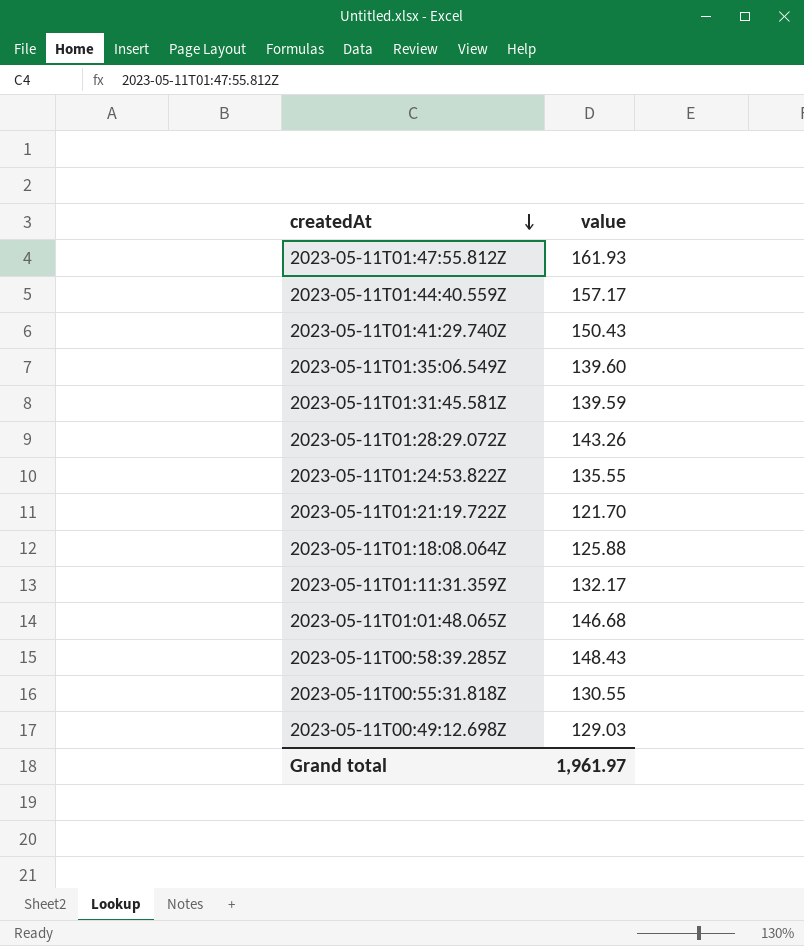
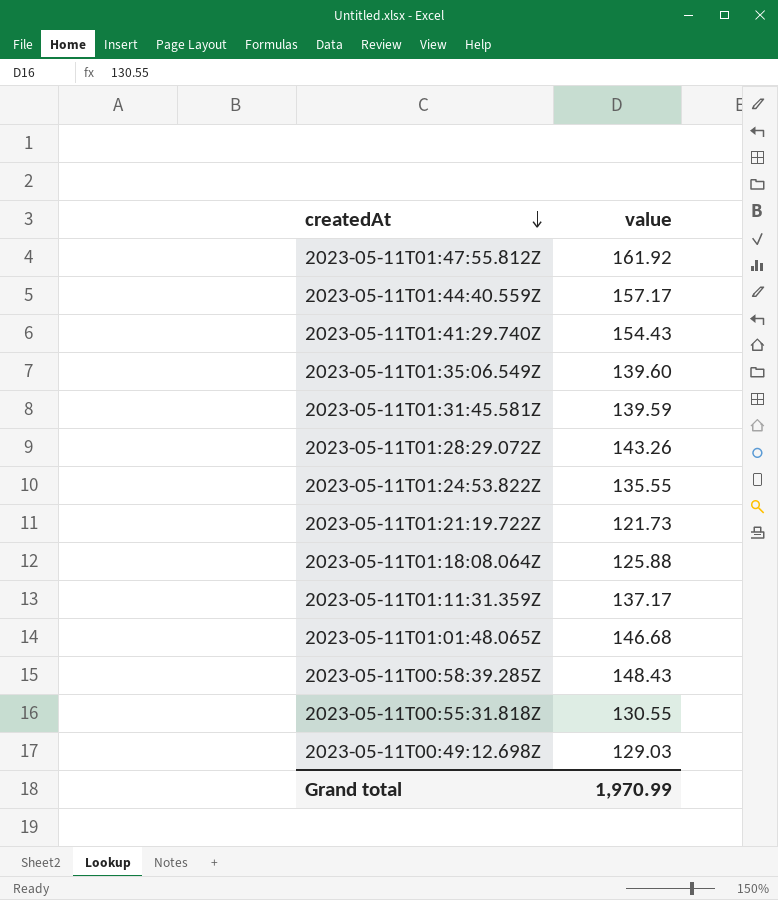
2023-05-11T01:47:55.812Z | value: 161.93 -> 161.92
2023-05-11T01:41:29.740Z | value: 150.43 -> 154.43
2023-05-11T01:21:19.722Z | value: 121.70 -> 121.73
2023-05-11T01:11:31.359Z | value: 132.17 -> 137.17
Grand total | value: 1,961.97 -> 1,970.99

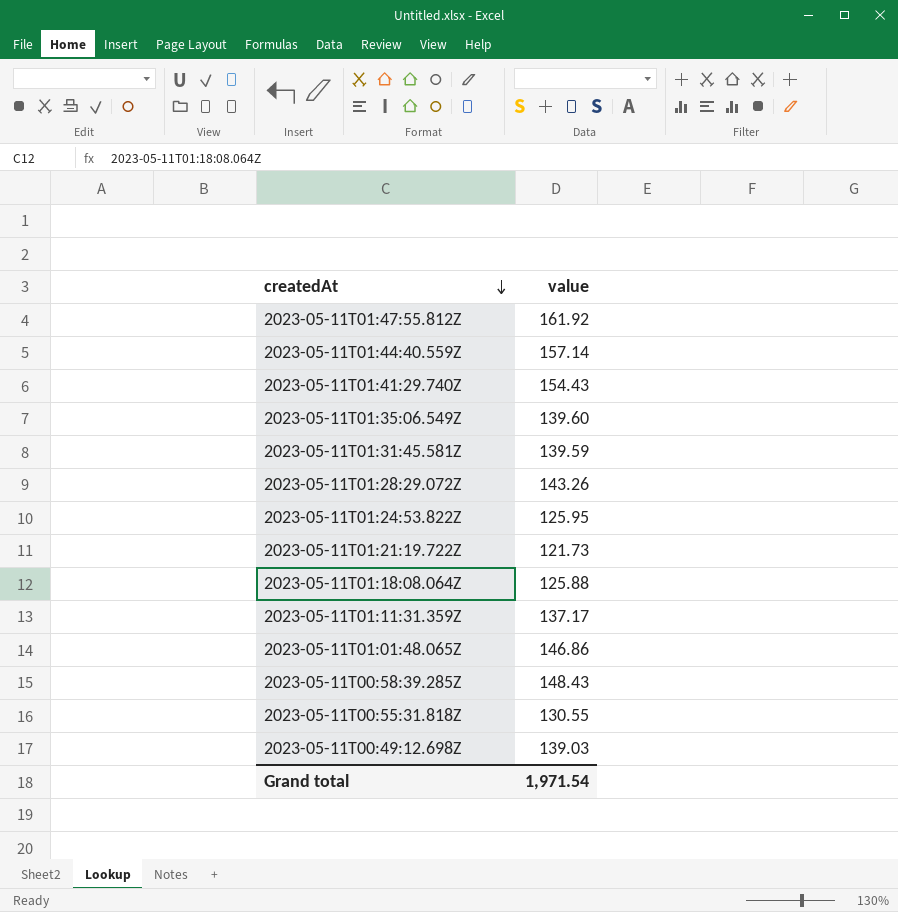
2023-05-11T01:44:40.559Z | value: 157.17 -> 157.14
2023-05-11T01:24:53.822Z | value: 135.55 -> 125.95
2023-05-11T01:01:48.065Z | value: 146.68 -> 146.86
2023-05-11T00:49:12.698Z | value: 129.03 -> 139.03
Grand total | value: 1,970.99 -> 1,971.54

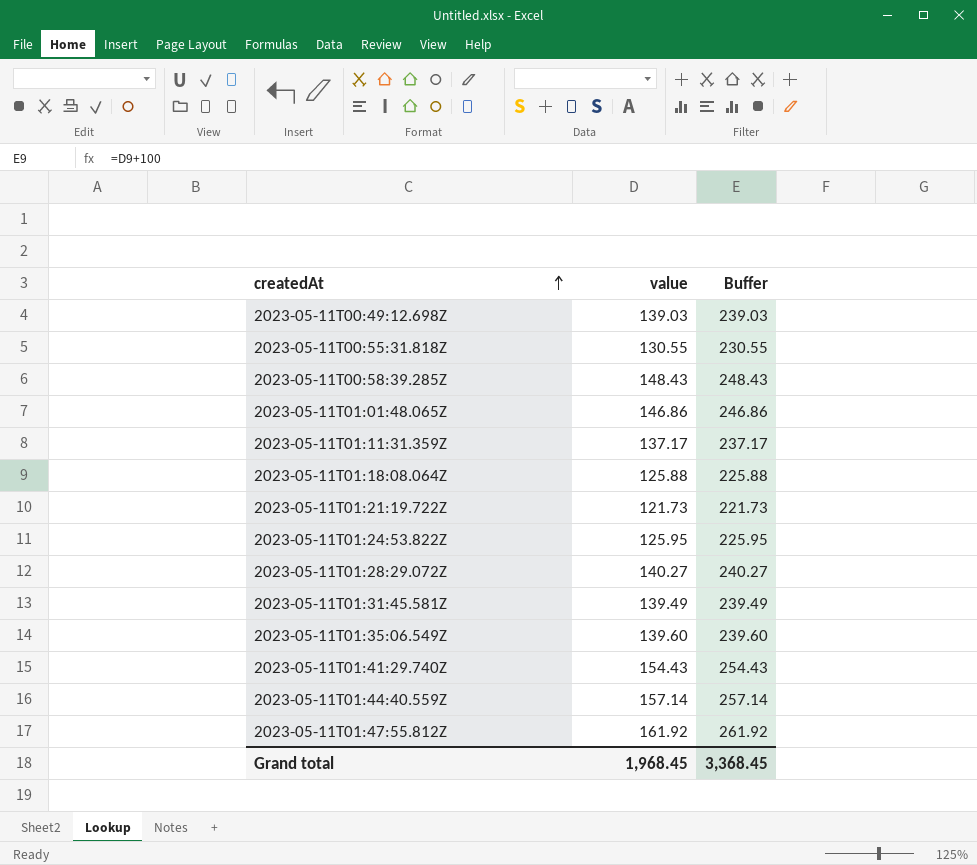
row order: createdAt descending -> createdAt ascending
column Buffer | formula: none -> [value] + 100
2023-05-11T01:28:29.072Z | value: 143.26 -> 140.27
2023-05-11T01:31:45.581Z | value: 139.59 -> 139.49
Grand total | value: 1,971.54 -> 1,968.45

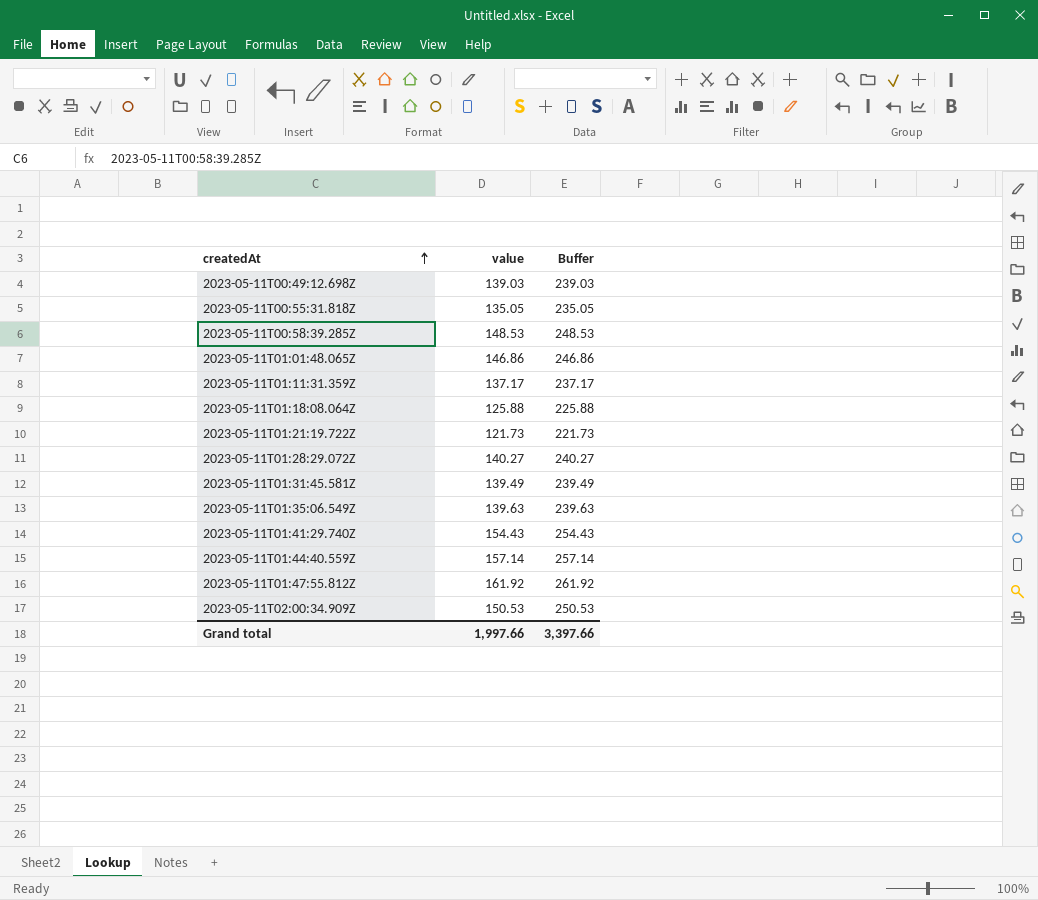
row 2023-05-11T01:24:53.822Z: 125.95 | 225.95 -> none
2023-05-11T00:55:31.818Z | value: 130.55 -> 135.05
2023-05-11T00:55:31.818Z | Buffer: 230.55 -> 235.05
2023-05-11T00:58:39.285Z | value: 148.43 -> 148.53
2023-05-11T00:58:39.285Z | Buffer: 248.43 -> 248.53
2023-05-11T01:35:06.549Z | value: 139.60 -> 139.63
2023-05-11T01:35:06.549Z | Buffer: 239.60 -> 239.63
row 2023-05-11T02:00:34.909Z: none -> 150.53 | 250.53
Grand total | value: 1,968.45 -> 1,997.66
Grand total | Buffer: 3,368.45 -> 3,397.66

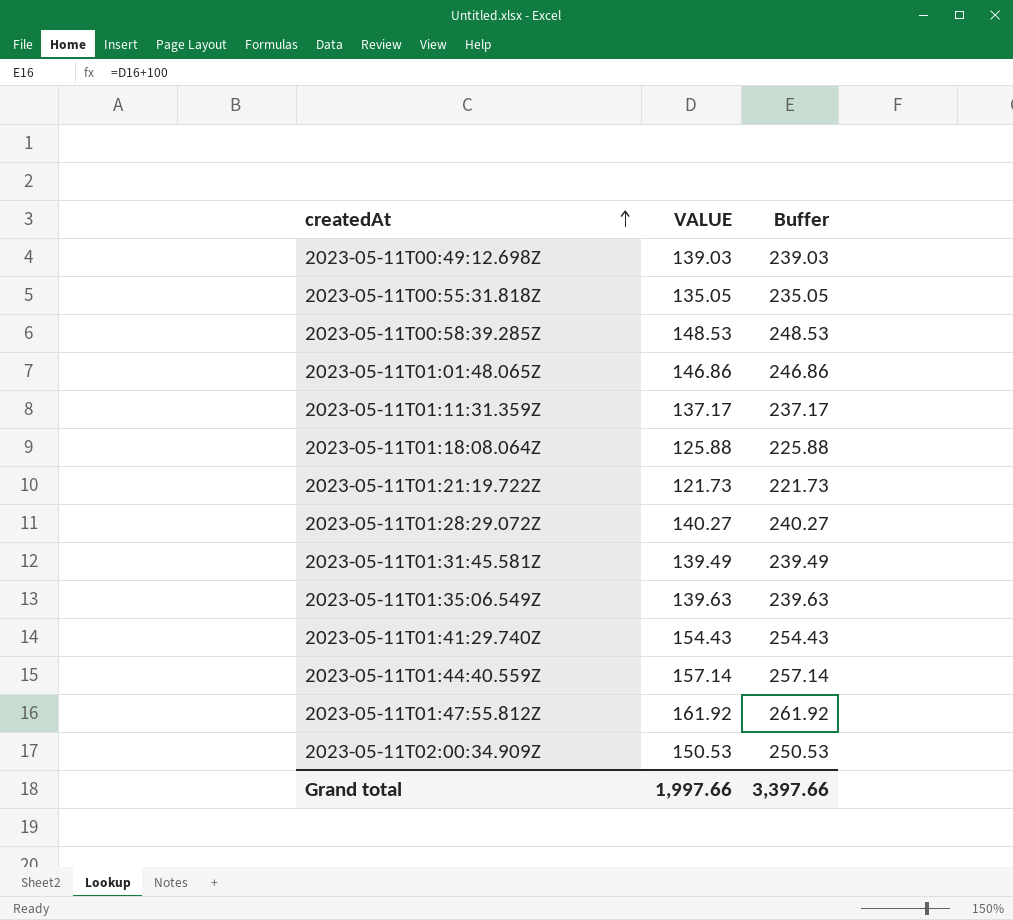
column name: value -> VALUE

